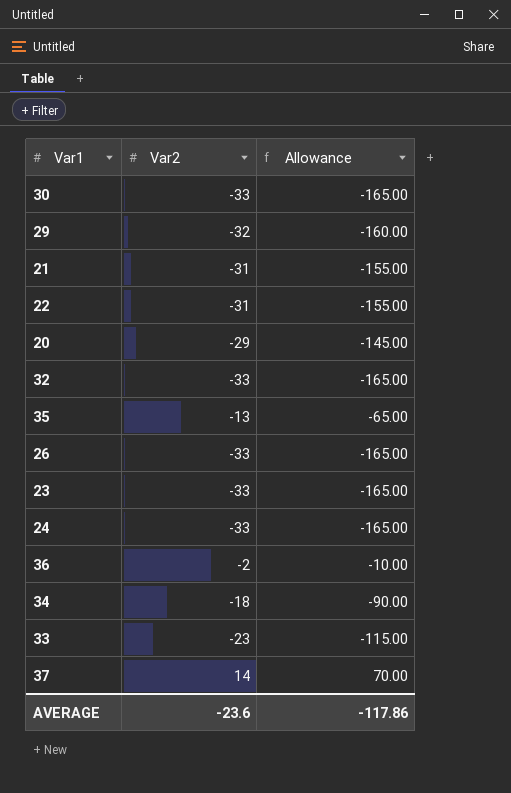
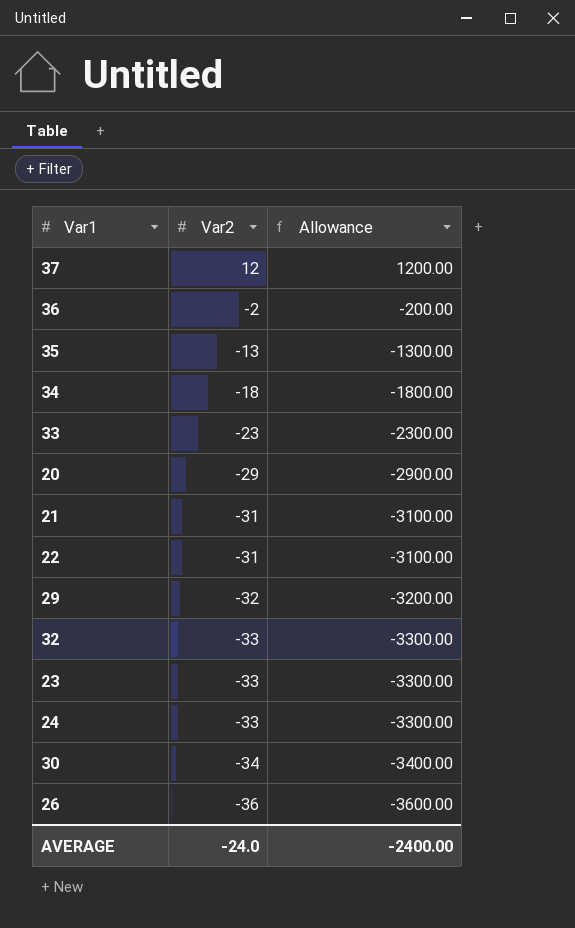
row order: none -> Var2 descending
column Allowance | formula: [Var2] * 5 -> [Var2] * 100
37 | Var2: 14 -> 12
30 | Var2: -33 -> -34
26 | Var2: -33 -> -36
AVERAGE | Var2: -23.6 -> -24.0
AVERAGE | Allowance: -117.86 -> -2400.00

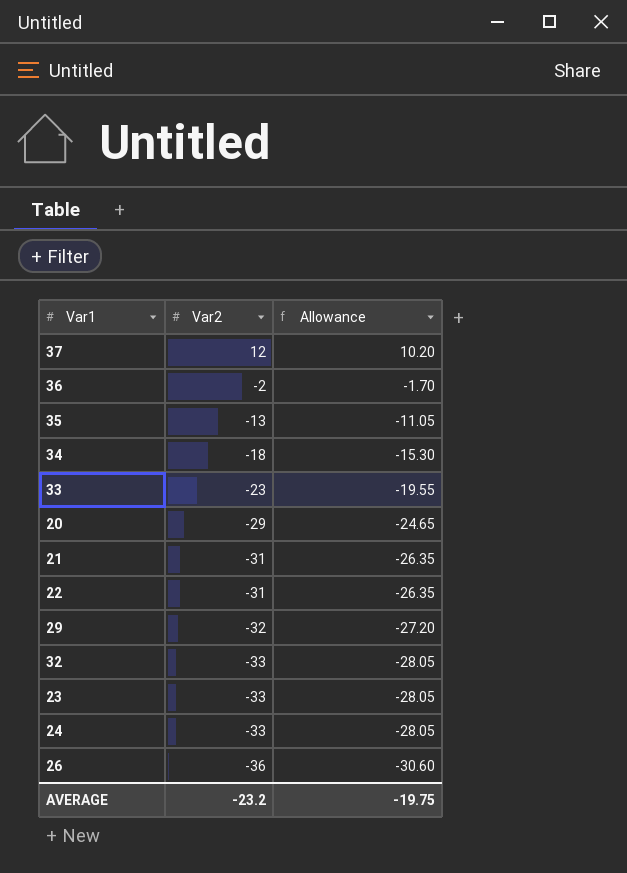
column Allowance | formula: [Var2] * 100 -> [Var2] * 0.85
row 30: -34 | -3400.00 -> none
AVERAGE | Var2: -24.0 -> -23.2
AVERAGE | Allowance: -2400.00 -> -19.75

